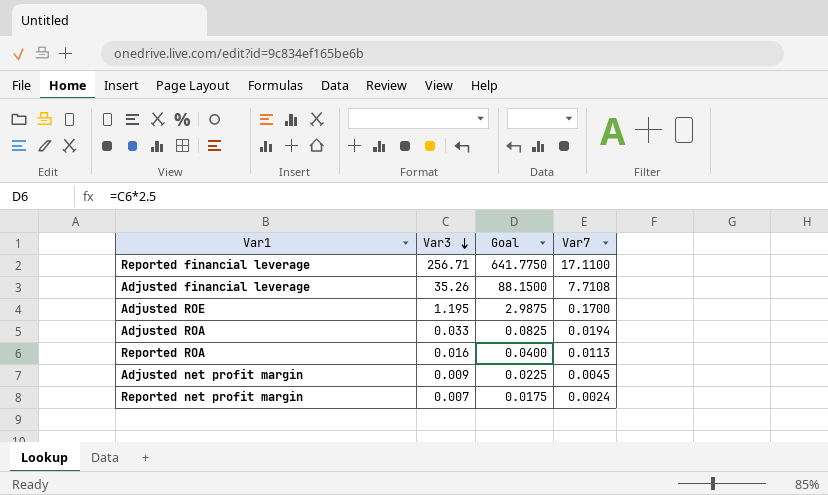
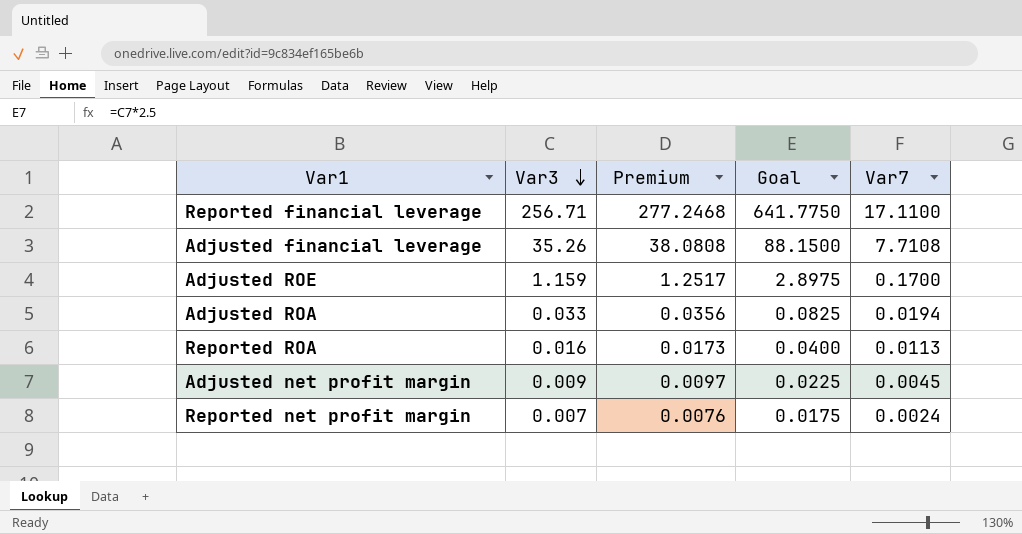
column Premium | formula: none -> [Var3] * 1.08
Adjusted ROE | Var3: 1.195 -> 1.159
Adjusted ROE | Goal: 2.9875 -> 2.8975

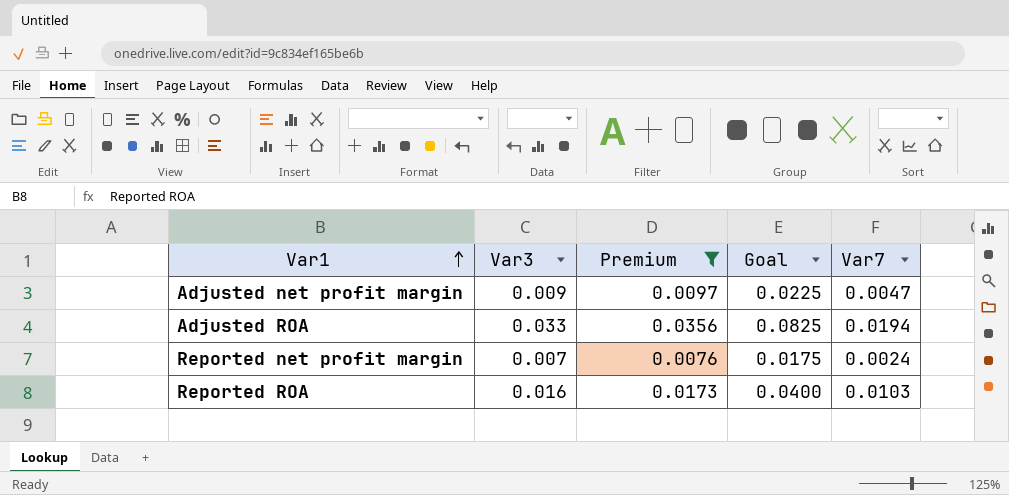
filter: none -> Premium <= 0.0356
row order: Var3 descending -> Var1 ascending
Adjusted net profit margin | Var7: 0.0045 -> 0.0047
Reported ROA | Var7: 0.0113 -> 0.0103

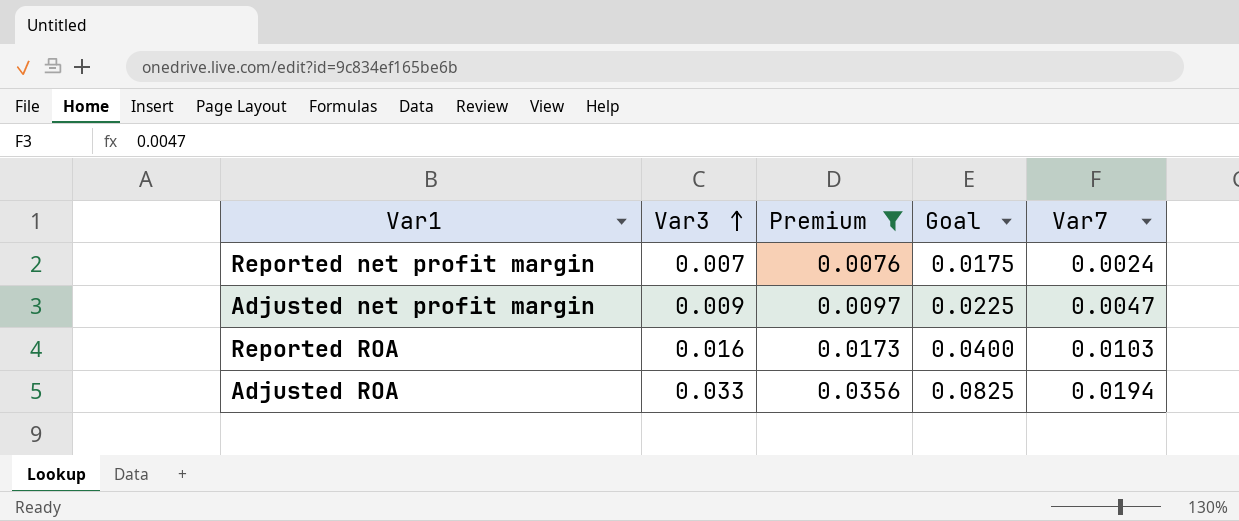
row order: Var1 ascending -> Var3 ascending

